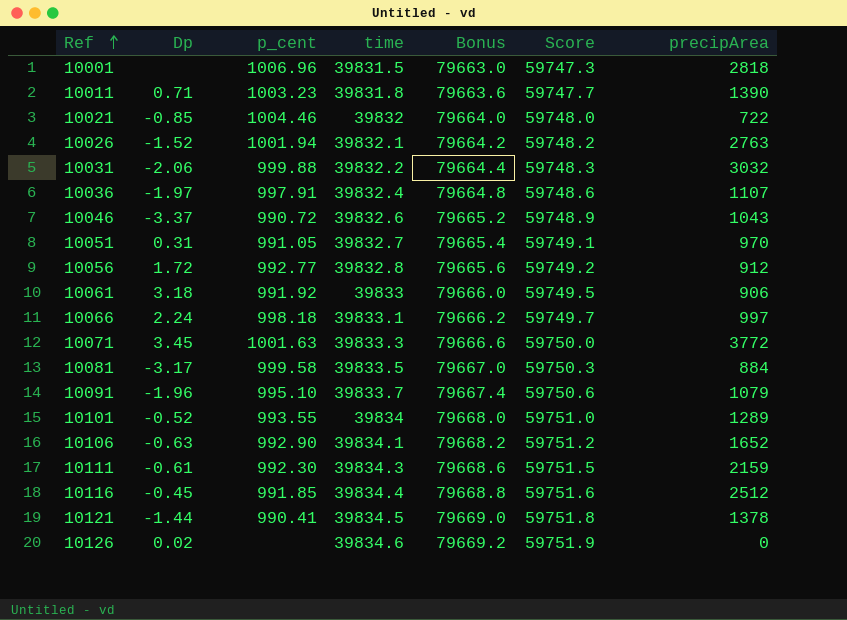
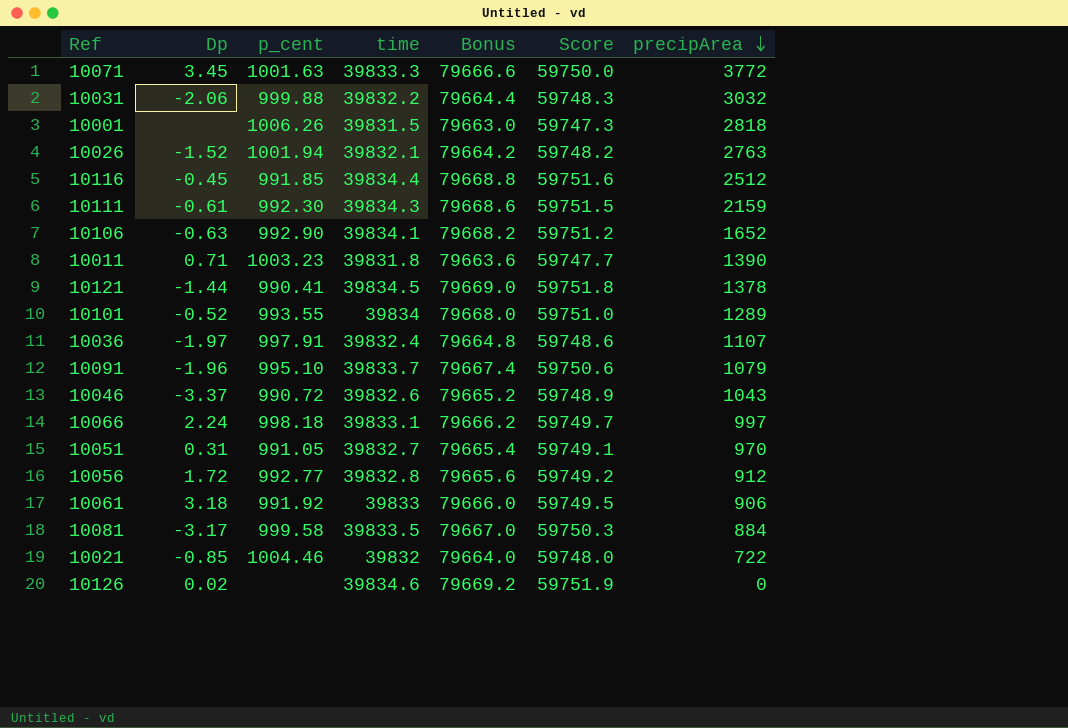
row order: Ref ascending -> precipArea descending
10001 | p_cent: 1006.96 -> 1006.26

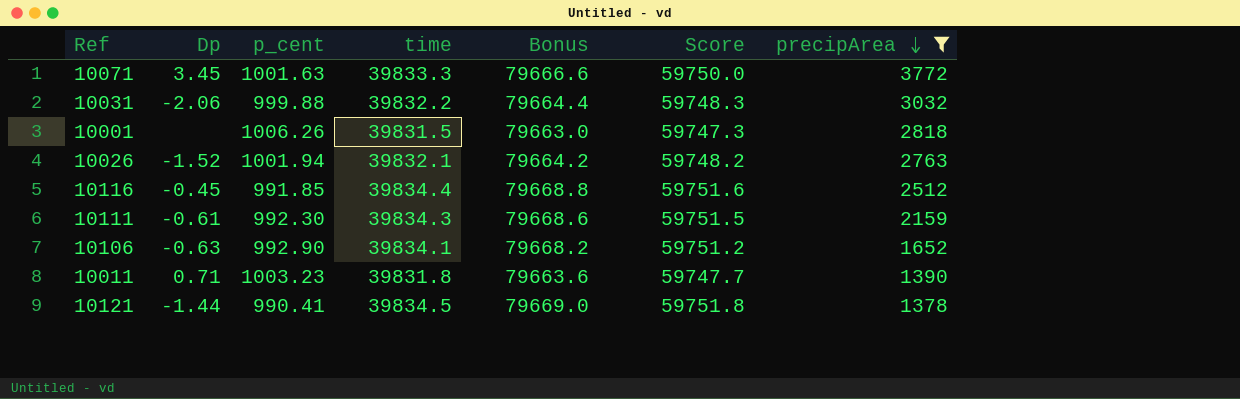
filter: none -> precipArea >= 1378

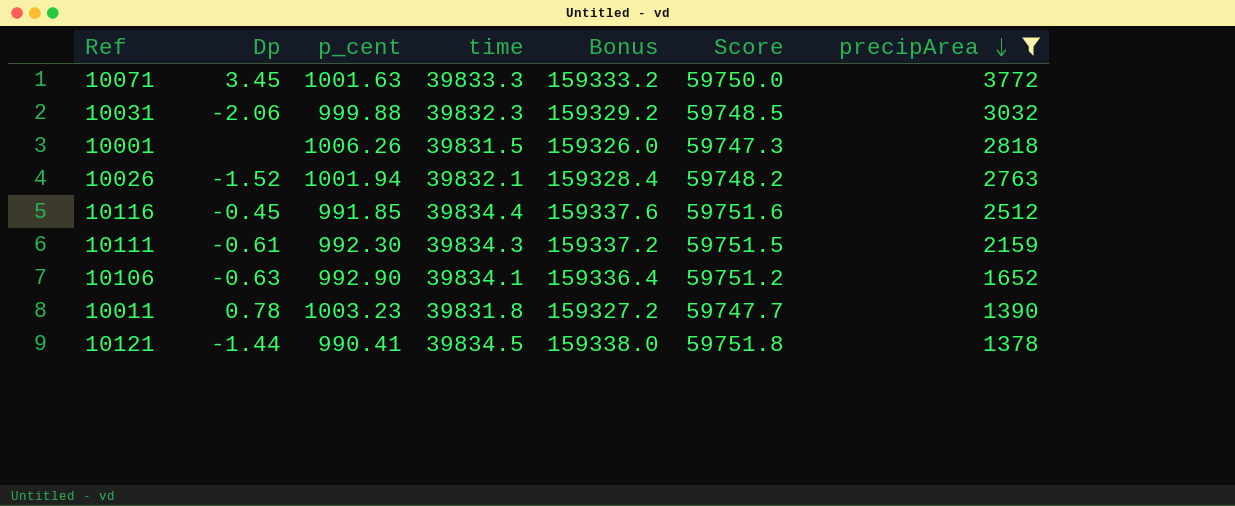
column Bonus | formula: [time] * 2 -> [time] * 4
10031 | time: 39832.2 -> 39832.3
10031 | Score: 59748.3 -> 59748.5
10011 | Dp: 0.71 -> 0.78

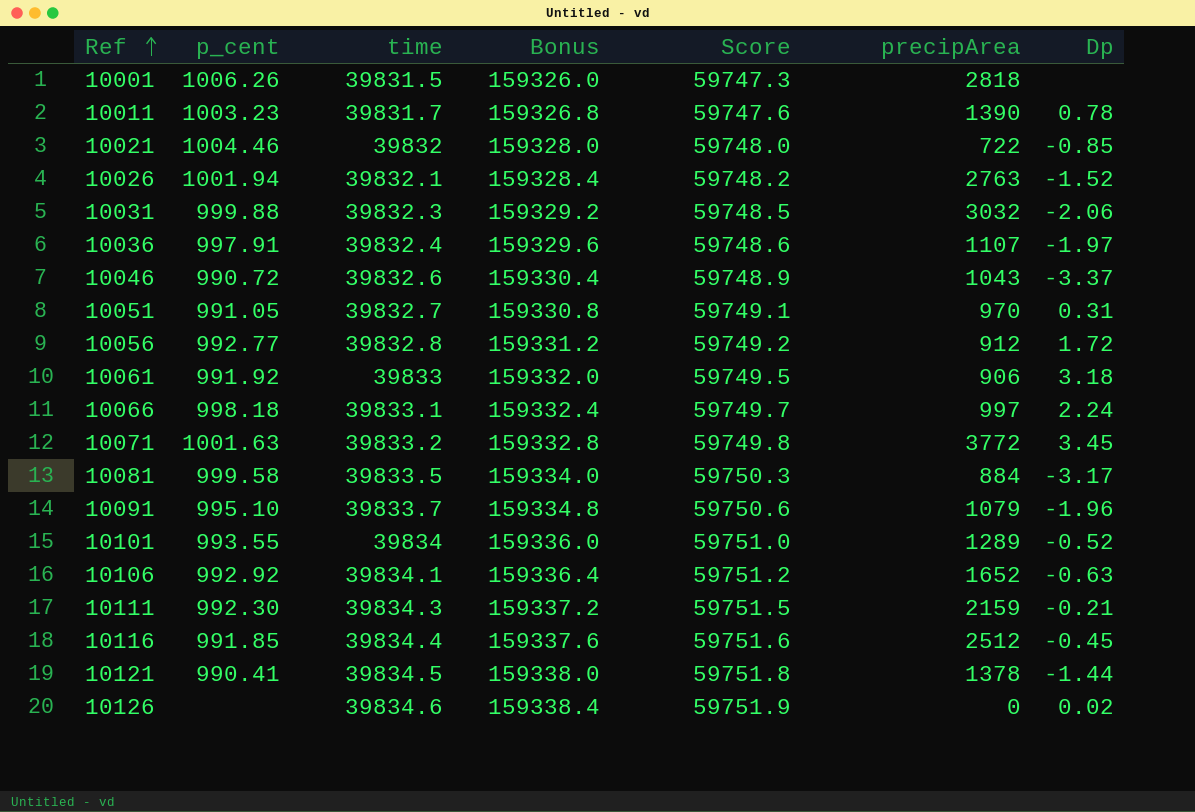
filter: precipArea >= 1378 -> none
row order: precipArea descending -> Ref ascending
column Dp | position: 2 -> 7
10011 | time: 39831.8 -> 39831.7
10011 | Bonus: 159327.2 -> 159326.8
10011 | Score: 59747.7 -> 59747.6
10071 | time: 39833.3 -> 39833.2
10071 | Bonus: 159333.2 -> 159332.8
10071 | Score: 59750.0 -> 59749.8
10106 | p_cent: 992.90 -> 992.92
10111 | Dp: -0.61 -> -0.21

